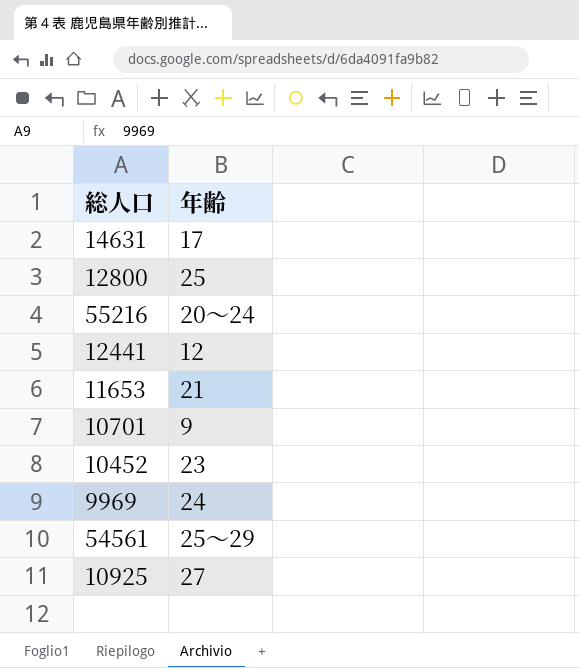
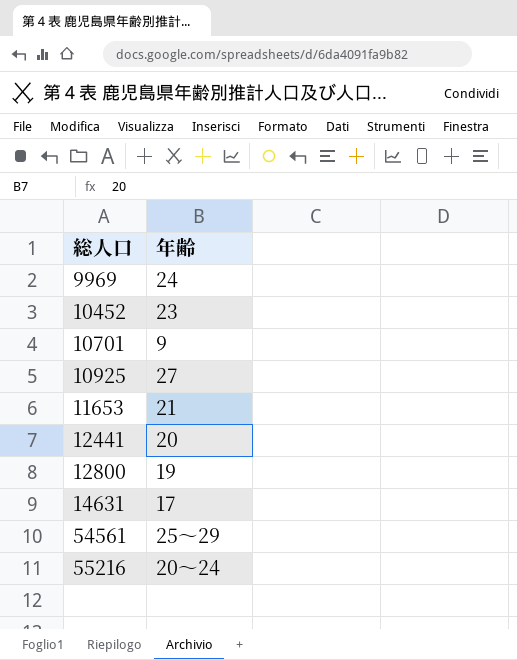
row order: none -> 総人口 ascending
12441 | 年齢: 12 -> 20
12800 | 年齢: 25 -> 19

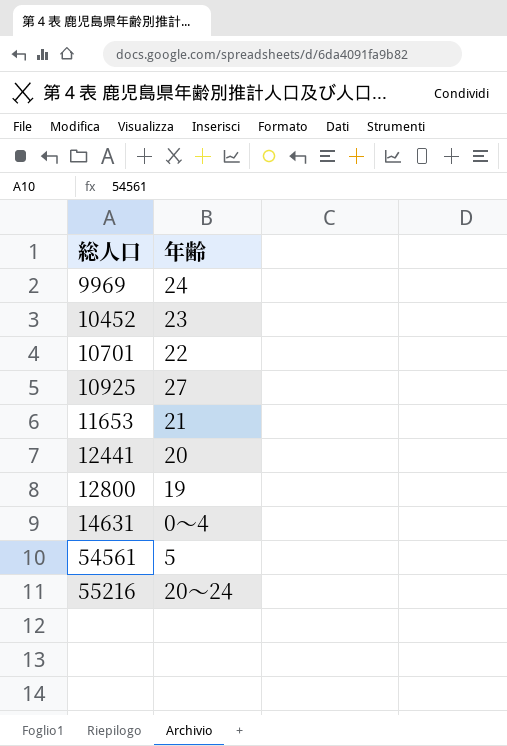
10701 | 年齢: 9 -> 22
14631 | 年齢: 17 -> 0～4
54561 | 年齢: 25～29 -> 5

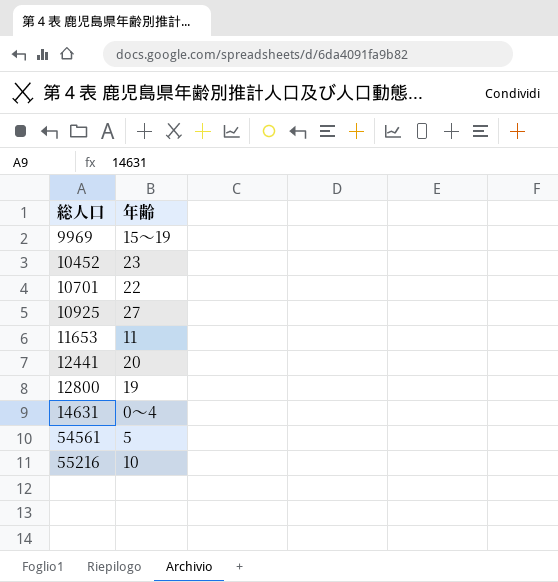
9969 | 年齢: 24 -> 15～19
11653 | 年齢: 21 -> 11
55216 | 年齢: 20～24 -> 10

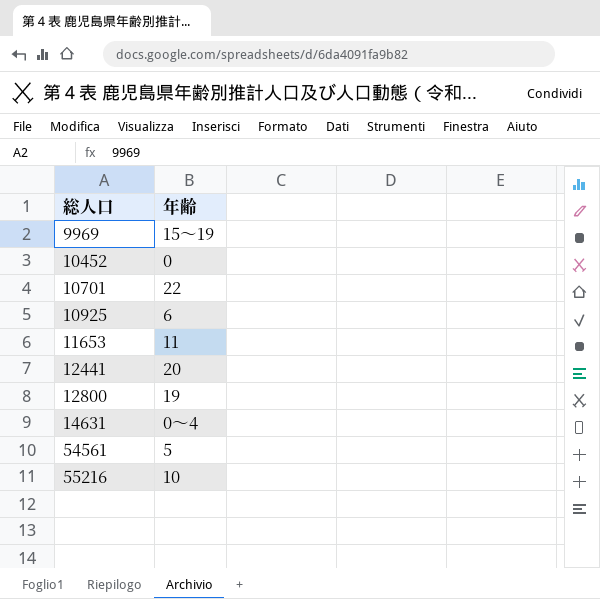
10452 | 年齢: 23 -> 0
10925 | 年齢: 27 -> 6

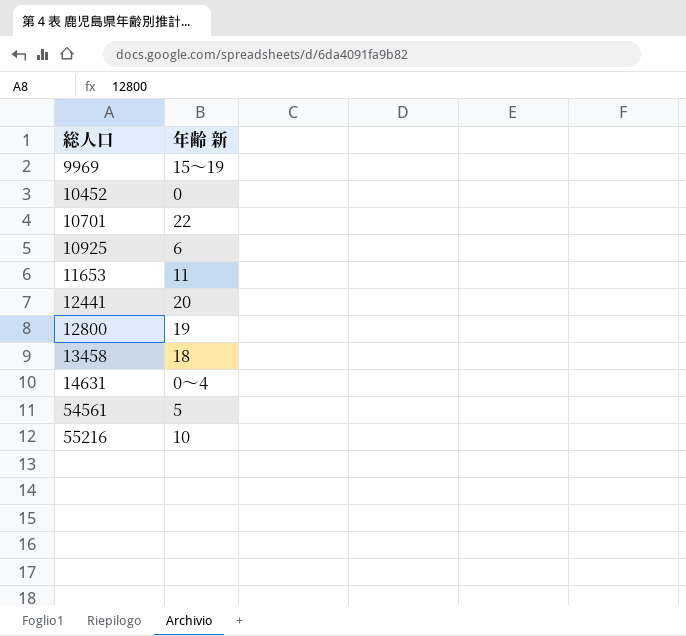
column name: 年齢 -> 年齢 新
row 13458: none -> 18

